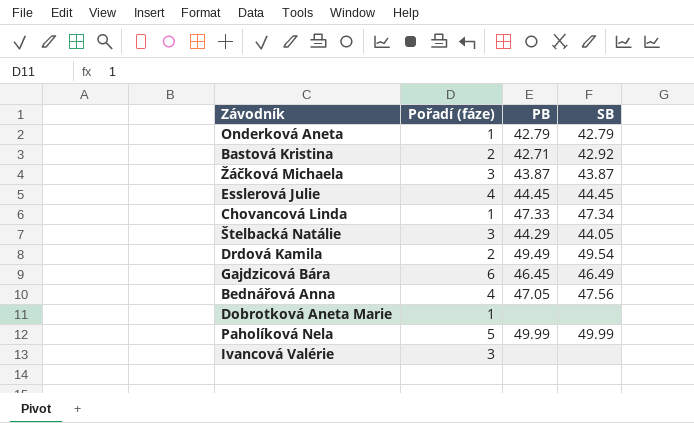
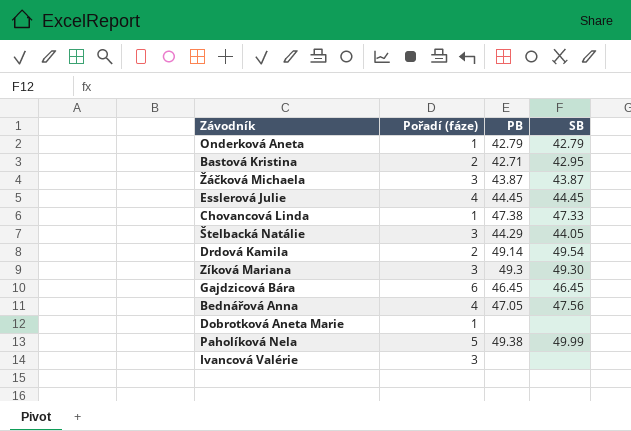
Bastová Kristina | SB: 42.92 -> 42.95
Chovancová Linda | PB: 47.33 -> 47.38
Chovancová Linda | SB: 47.34 -> 47.33
Drdová Kamila | PB: 49.49 -> 49.14
row Zíková Mariana: none -> 3 | 49.3 | 49.30
Gajdzicová Bára | SB: 46.49 -> 46.45
Paholíková Nela | PB: 49.99 -> 49.38

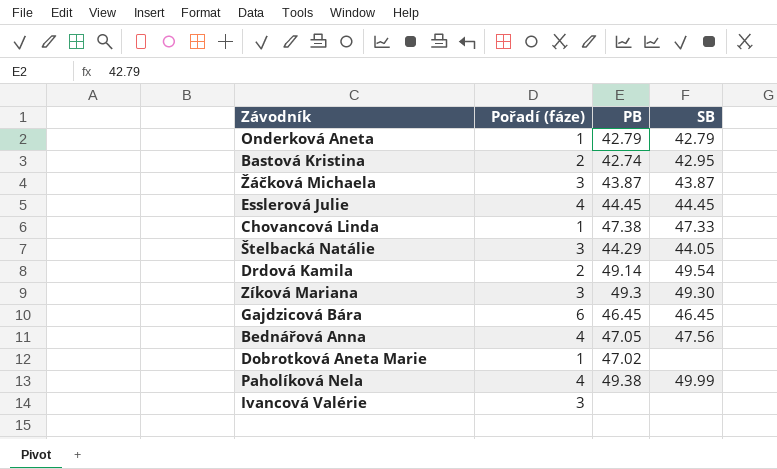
Bastová Kristina | PB: 42.71 -> 42.74
Dobrotková Aneta Marie | PB: none -> 47.02
Paholíková Nela | Pořadí (fáze): 5 -> 4

